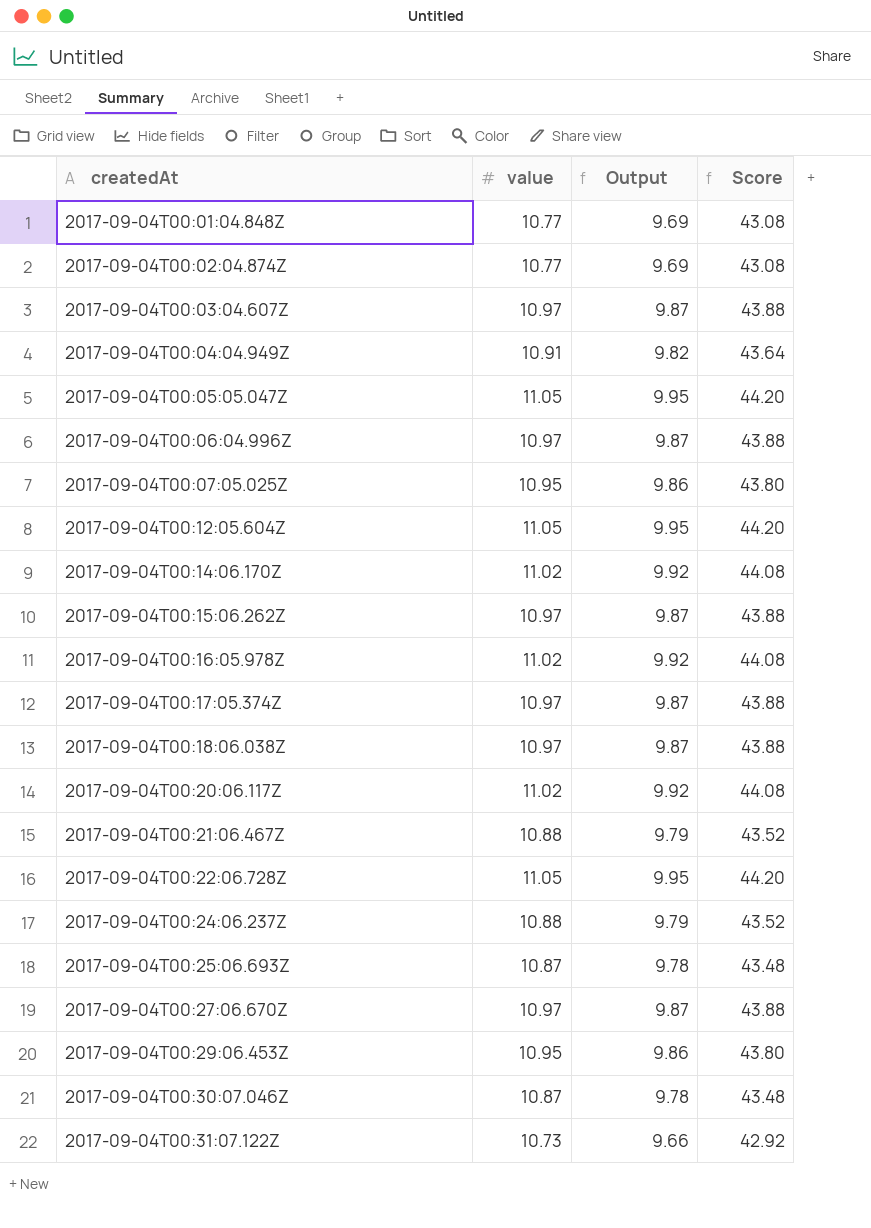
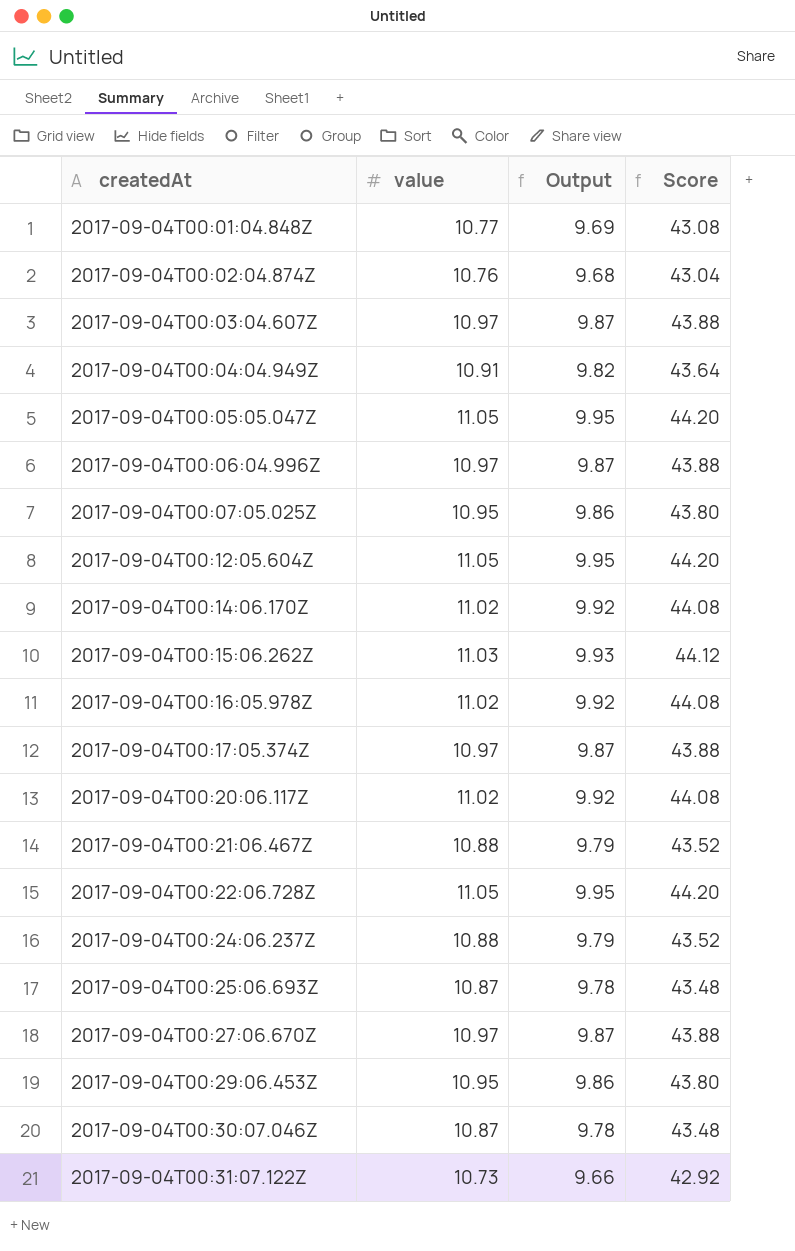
row 2017-09-04T00:18:06.038Z: 10.97 | 9.87 | 43.88 -> none
2017-09-04T00:02:04.874Z | value: 10.77 -> 10.76
2017-09-04T00:02:04.874Z | Output: 9.69 -> 9.68
2017-09-04T00:02:04.874Z | Score: 43.08 -> 43.04
2017-09-04T00:15:06.262Z | value: 10.97 -> 11.03
2017-09-04T00:15:06.262Z | Output: 9.87 -> 9.93
2017-09-04T00:15:06.262Z | Score: 43.88 -> 44.12

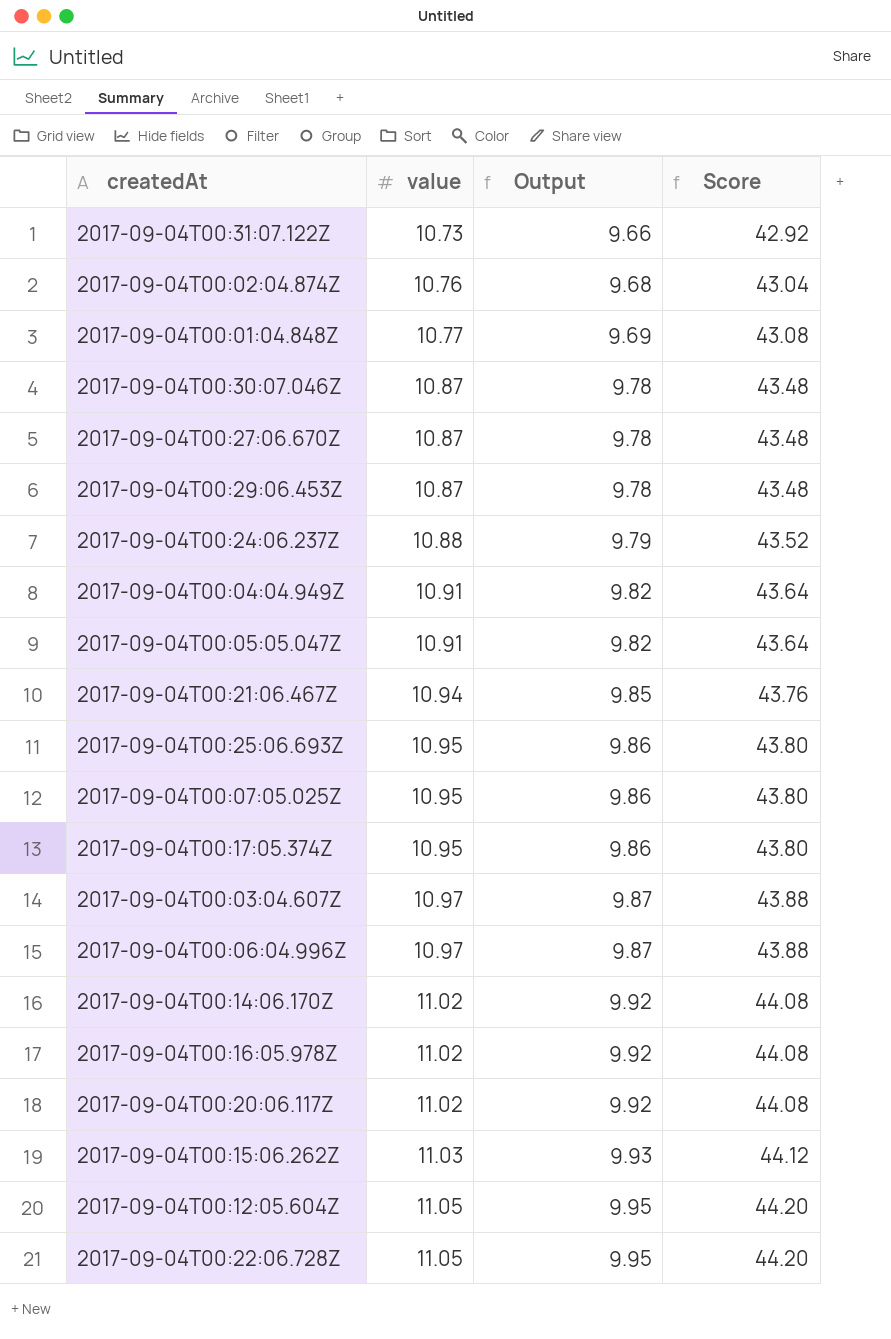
row order: createdAt ascending -> value ascending
2017-09-04T00:27:06.670Z | value: 10.97 -> 10.87
2017-09-04T00:27:06.670Z | Output: 9.87 -> 9.78
2017-09-04T00:27:06.670Z | Score: 43.88 -> 43.48
2017-09-04T00:29:06.453Z | value: 10.95 -> 10.87
2017-09-04T00:29:06.453Z | Output: 9.86 -> 9.78
2017-09-04T00:29:06.453Z | Score: 43.80 -> 43.48
2017-09-04T00:05:05.047Z | value: 11.05 -> 10.91
2017-09-04T00:05:05.047Z | Output: 9.95 -> 9.82
2017-09-04T00:05:05.047Z | Score: 44.20 -> 43.64
2017-09-04T00:21:06.467Z | value: 10.88 -> 10.94
2017-09-04T00:21:06.467Z | Output: 9.79 -> 9.85
2017-09-04T00:21:06.467Z | Score: 43.52 -> 43.76
2017-09-04T00:25:06.693Z | value: 10.87 -> 10.95
2017-09-04T00:25:06.693Z | Output: 9.78 -> 9.86
2017-09-04T00:25:06.693Z | Score: 43.48 -> 43.80
2017-09-04T00:17:05.374Z | value: 10.97 -> 10.95
2017-09-04T00:17:05.374Z | Output: 9.87 -> 9.86
2017-09-04T00:17:05.374Z | Score: 43.88 -> 43.80

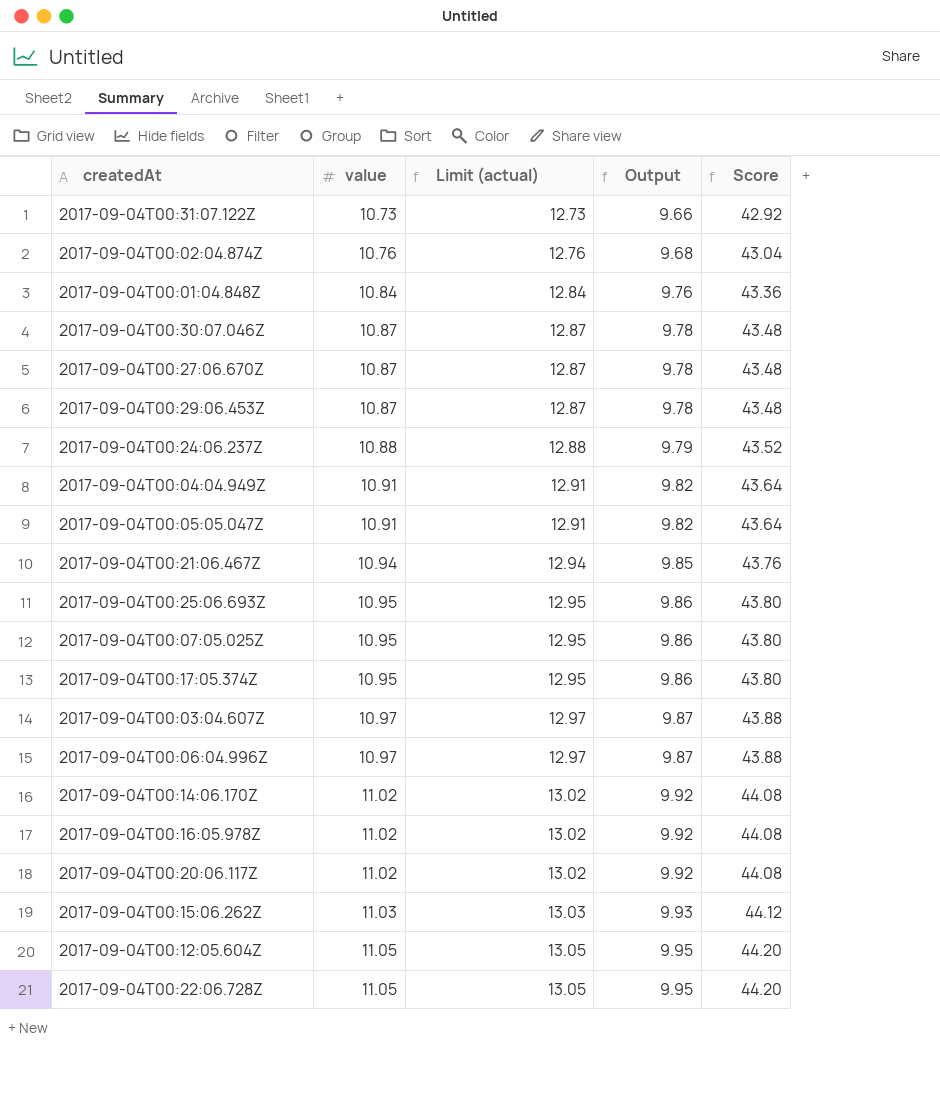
column Limit (actual) | formula: none -> [value] + 2
2017-09-04T00:01:04.848Z | value: 10.77 -> 10.84
2017-09-04T00:01:04.848Z | Output: 9.69 -> 9.76
2017-09-04T00:01:04.848Z | Score: 43.08 -> 43.36

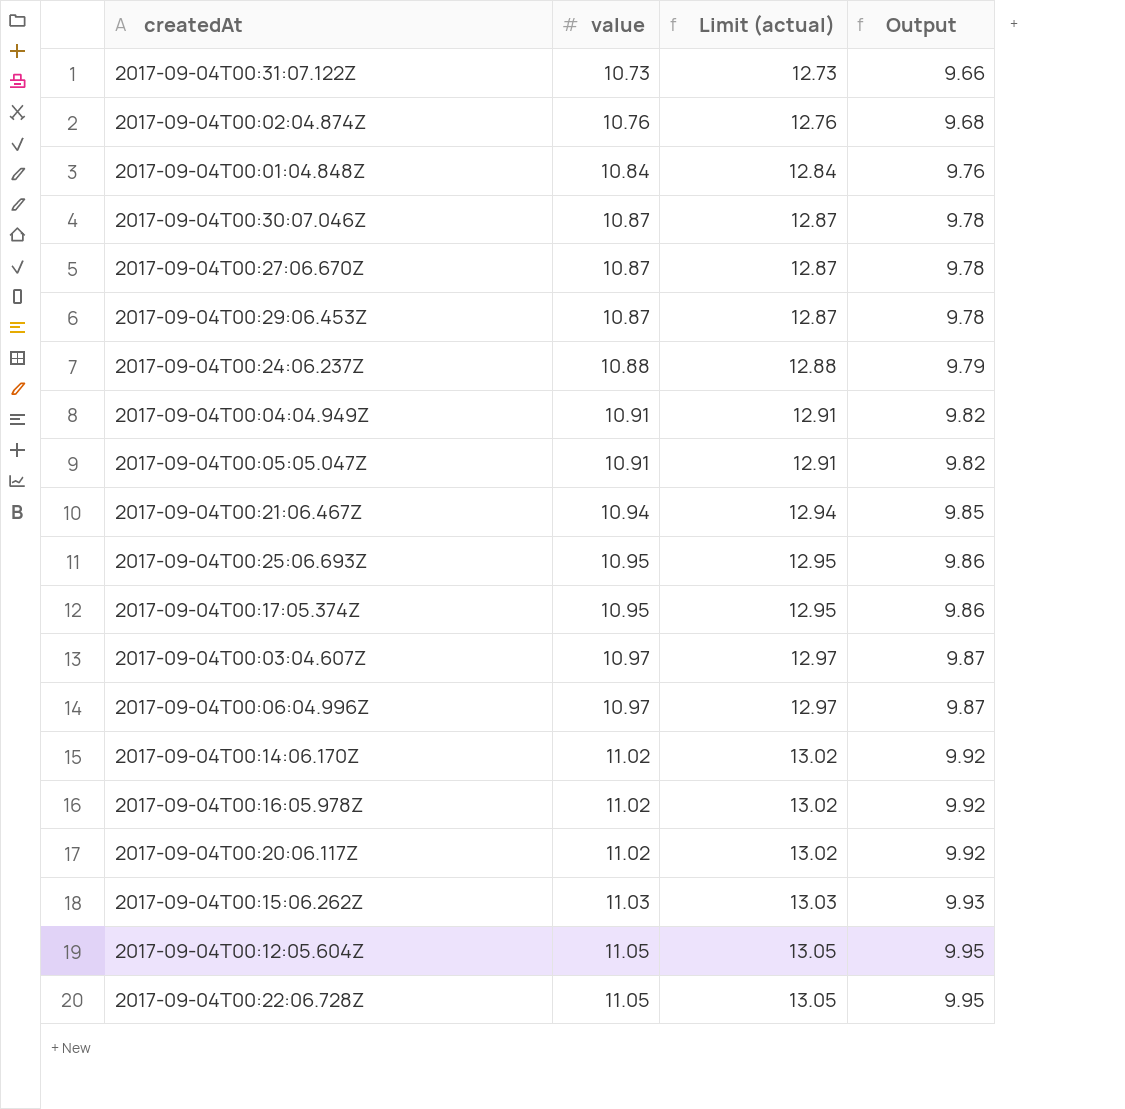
column Score | formula: [value] * 4 -> none
row 2017-09-04T00:07:05.025Z: 10.95 | 12.95 | 9.86 | 43.80 -> none

